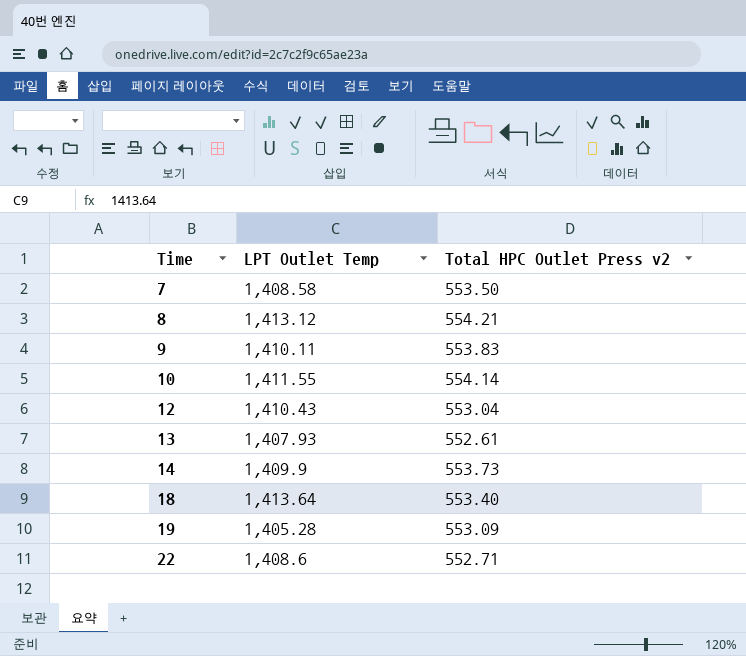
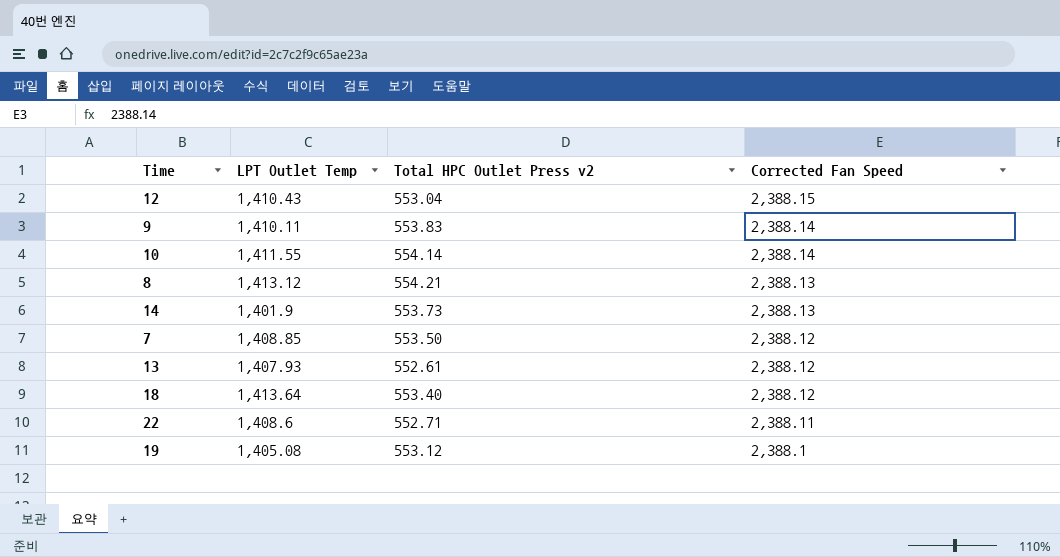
row order: Time ascending -> Corrected Fan Speed descending
column Corrected Fan Speed | position: none -> 4
14 | LPT Outlet Temp: 1,409.9 -> 1,401.9
7 | LPT Outlet Temp: 1,408.58 -> 1,408.85
19 | LPT Outlet Temp: 1,405.28 -> 1,405.08
19 | Total HPC Outlet Press v2: 553.09 -> 553.12

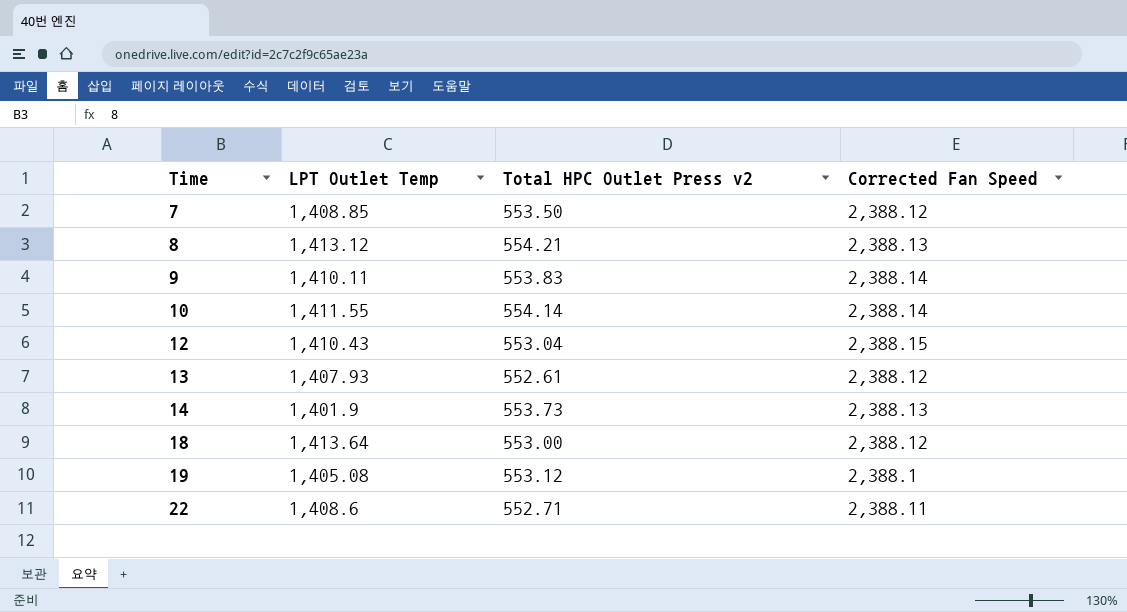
row order: Corrected Fan Speed descending -> Time ascending
18 | Total HPC Outlet Press v2: 553.40 -> 553.00

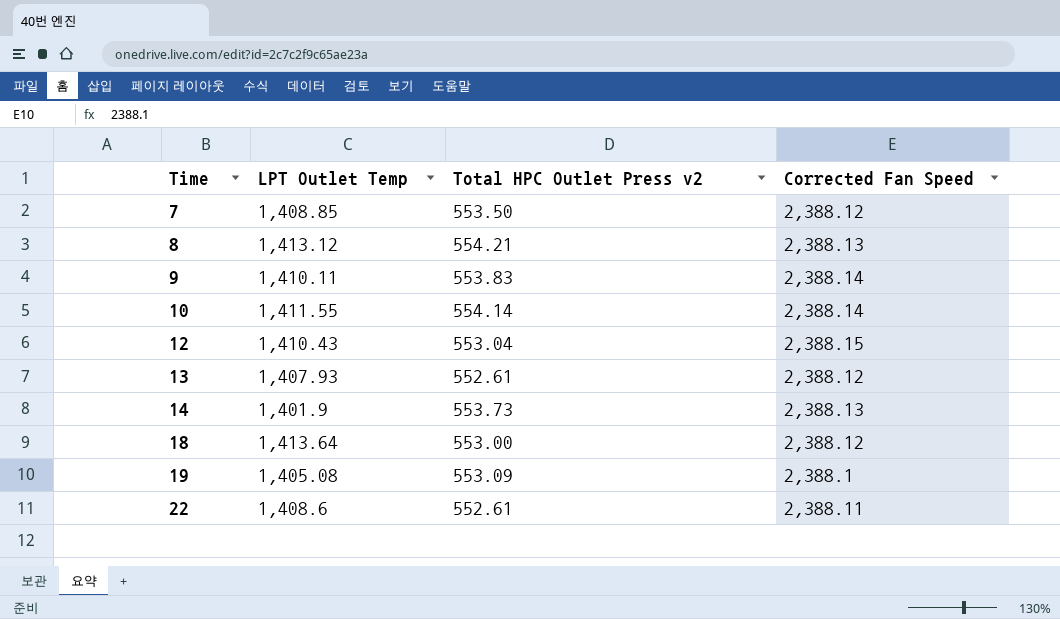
19 | Total HPC Outlet Press v2: 553.12 -> 553.09
22 | Total HPC Outlet Press v2: 552.71 -> 552.61

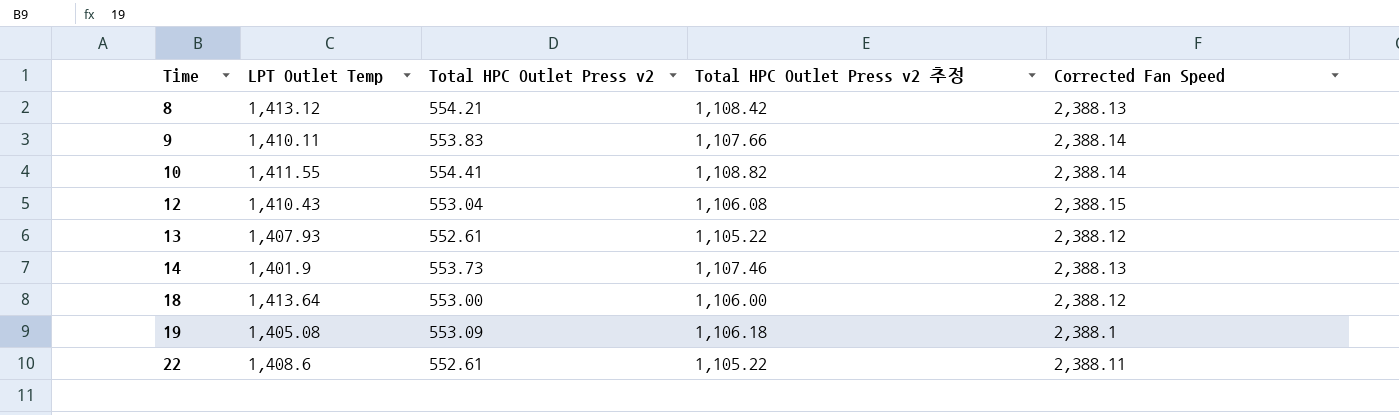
column Total HPC Outlet Press v2 추정 | formula: none -> [Total HPC Outlet Press v2] * 2
row 7: 1,408.85 | 553.50 | 2,388.12 -> none
10 | Total HPC Outlet Press v2: 554.14 -> 554.41

